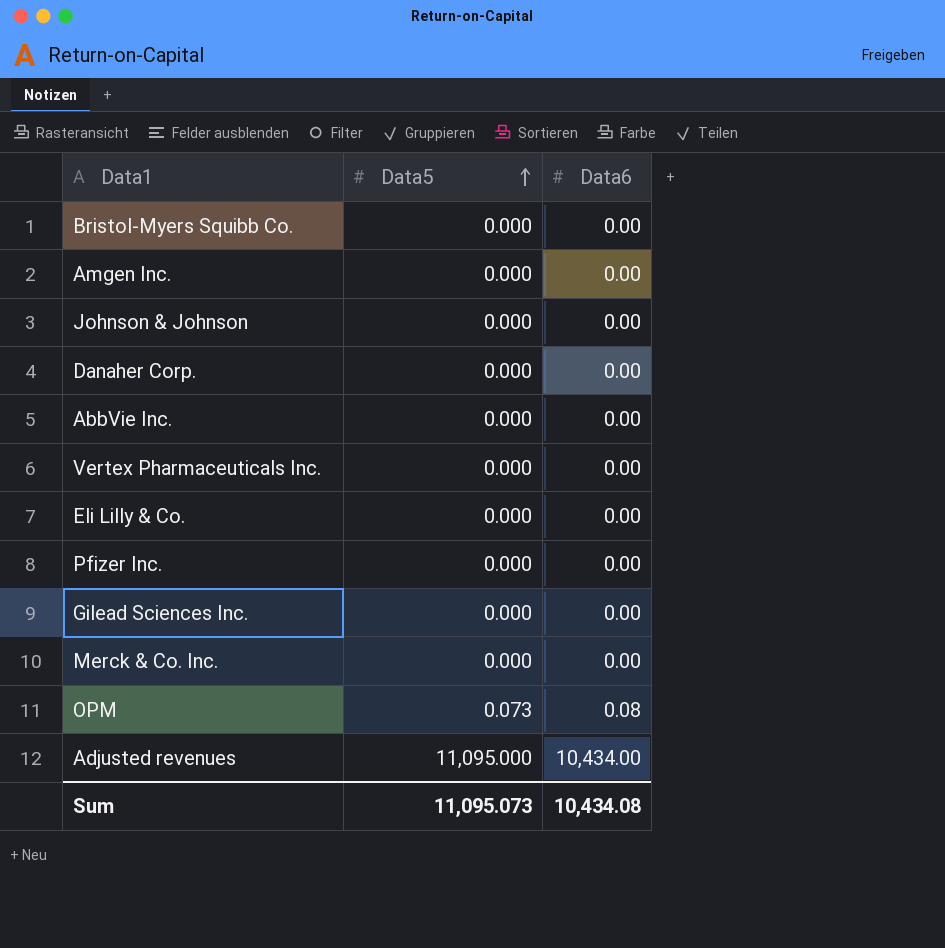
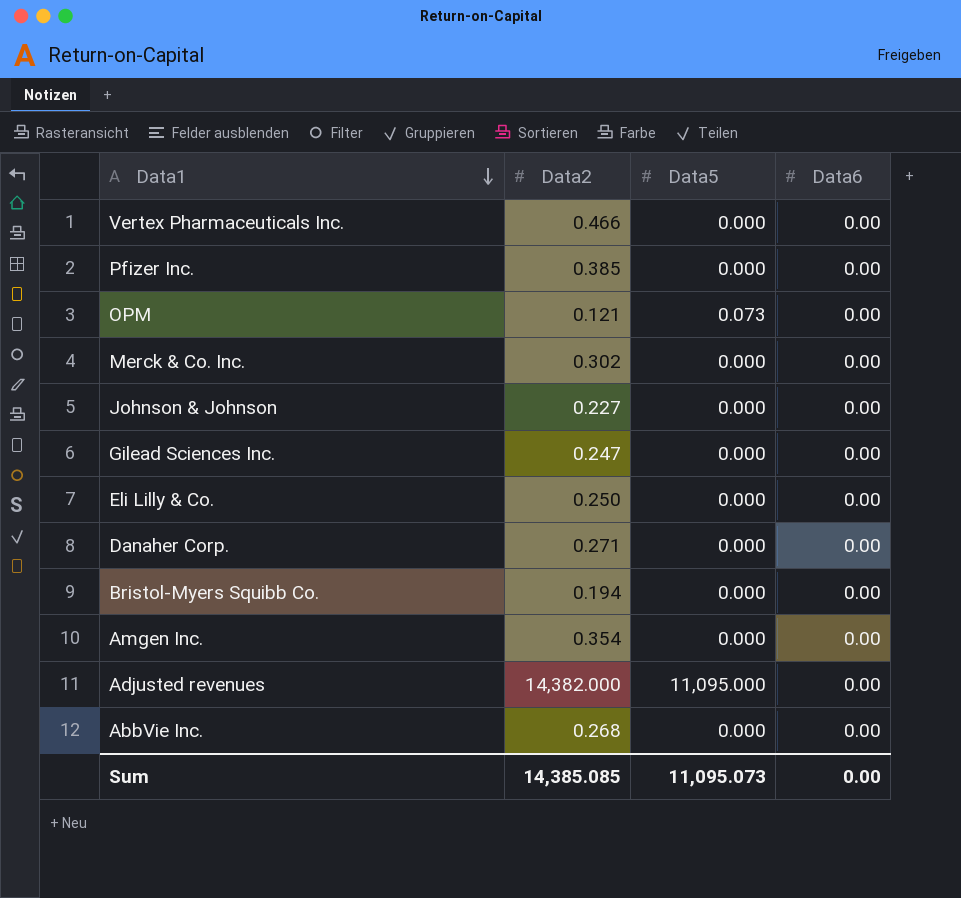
row order: Data5 ascending -> Data1 descending
column Data2 | position: none -> 2
OPM | Data6: 0.08 -> 0.00
Adjusted revenues | Data6: 10,434.00 -> 0.00
Sum | Data6: 10,434.08 -> 0.00

